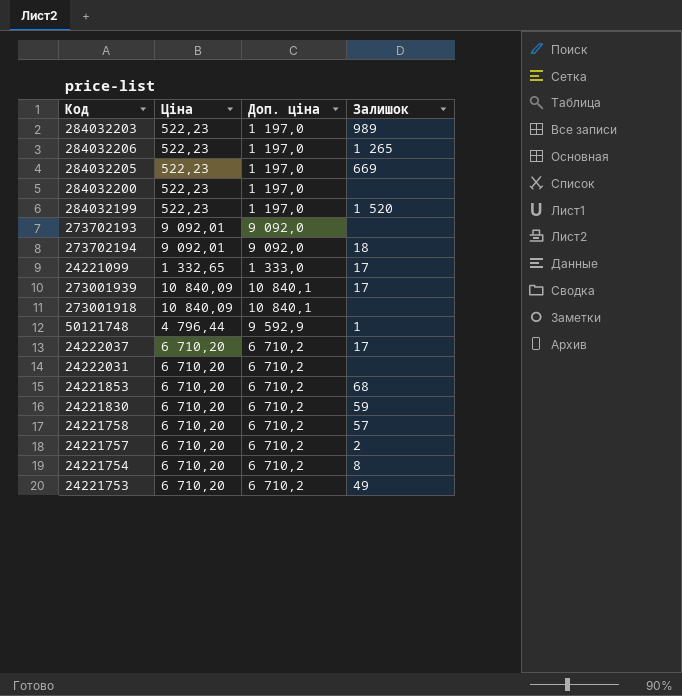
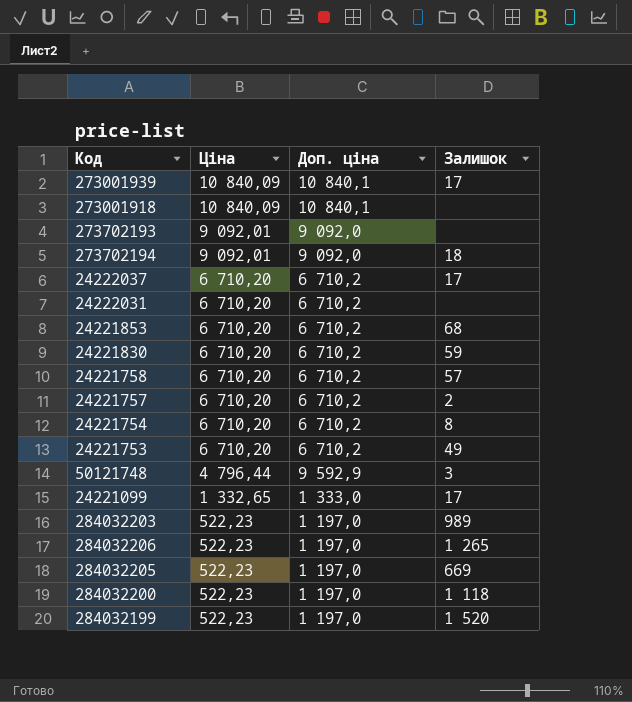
row order: none -> Ціна descending
50121748 | Залишок: 1 -> 3
284032200 | Залишок: none -> 1 118

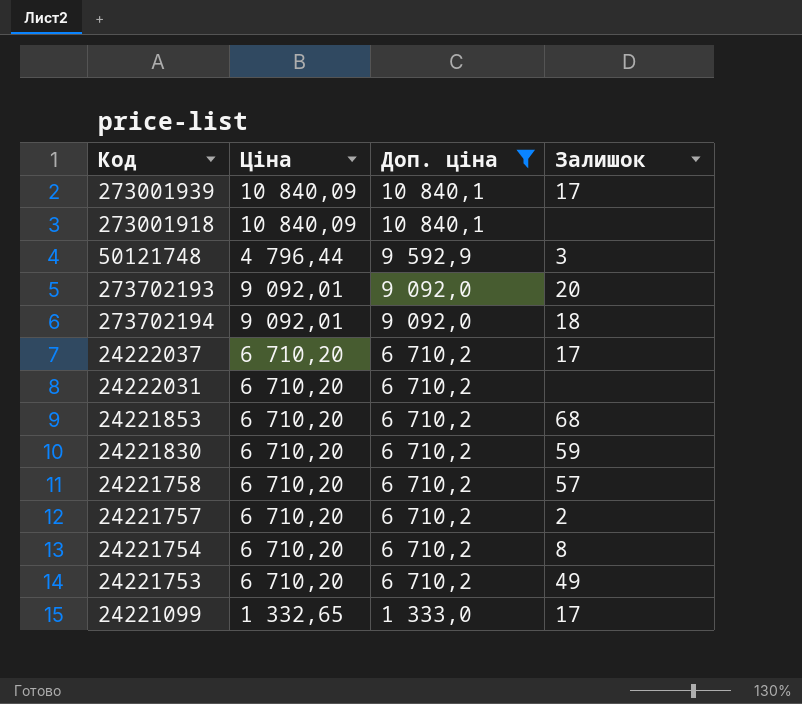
filter: none -> Доп. ціна != 1 197,0
row order: Ціна descending -> Доп. ціна descending
273702193 | Залишок: none -> 20

